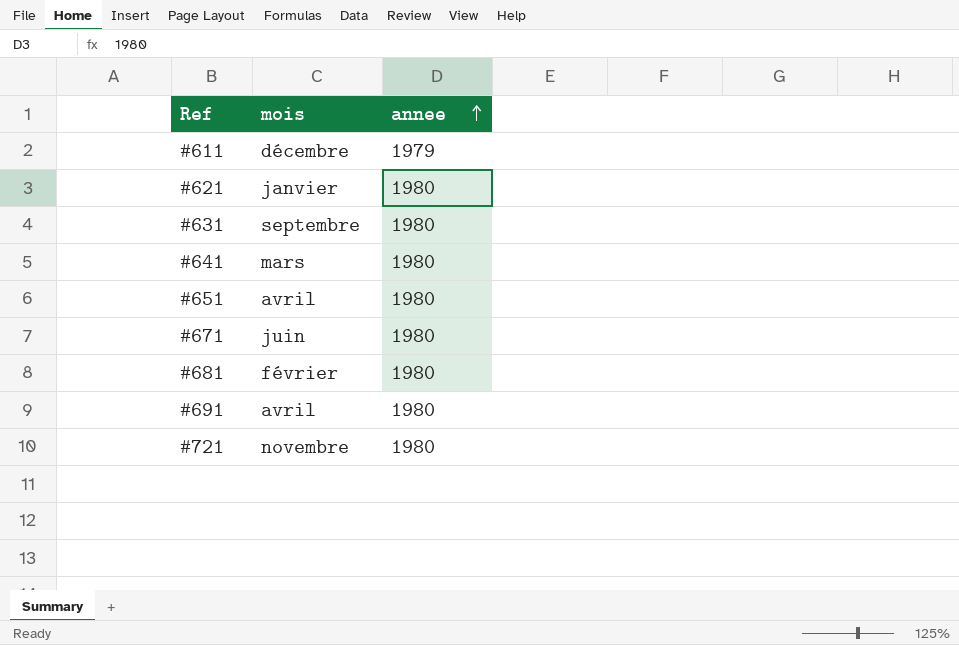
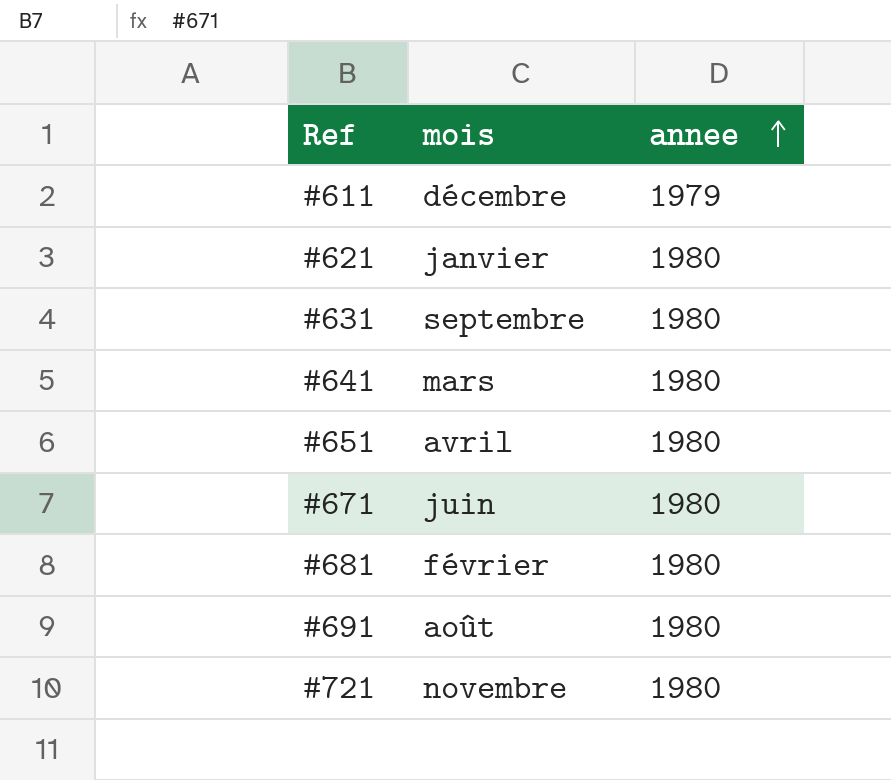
#691 | mois: avril -> août

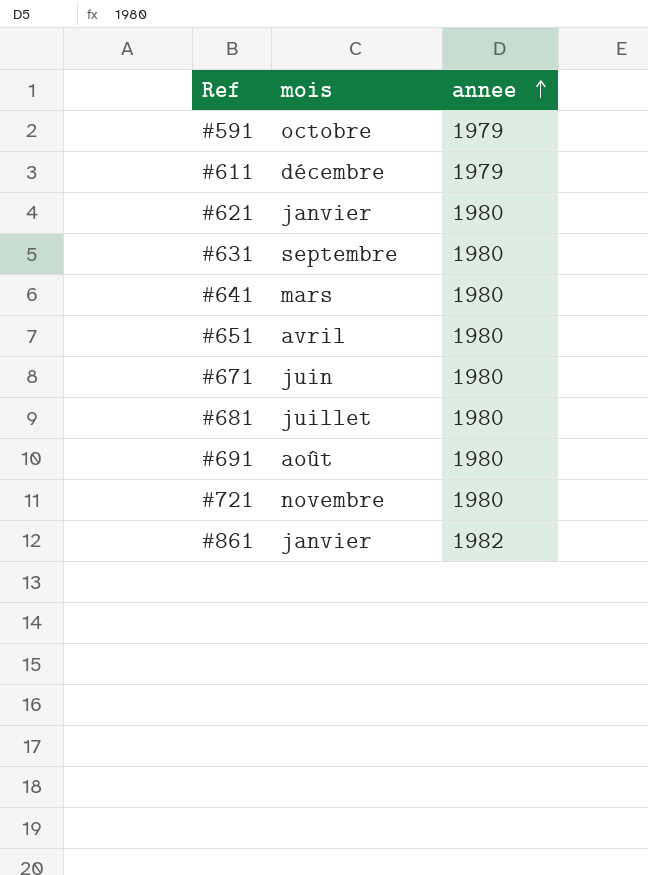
row #591: none -> octobre | 1979
#681 | mois: février -> juillet
row #861: none -> janvier | 1982

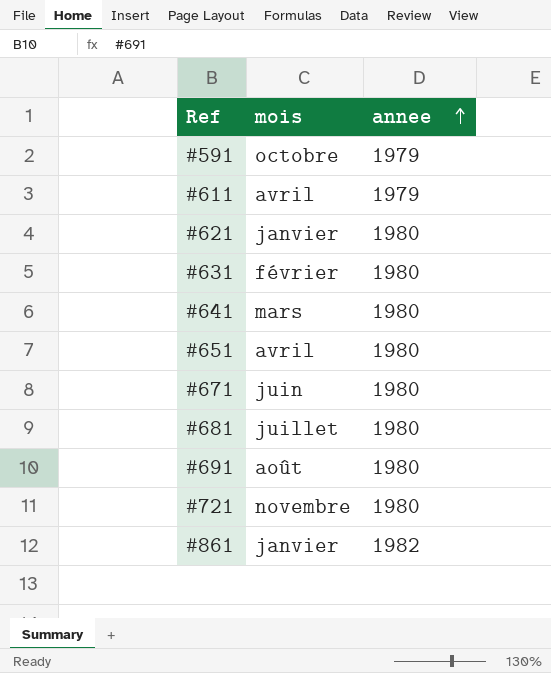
#611 | mois: décembre -> avril
#631 | mois: septembre -> février

